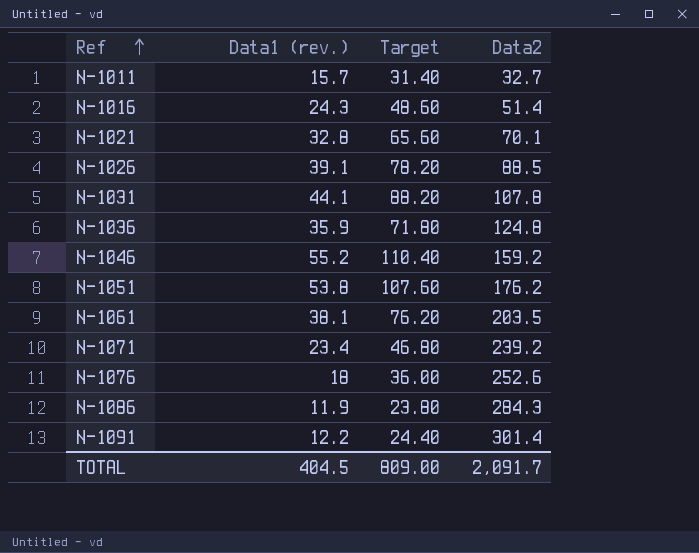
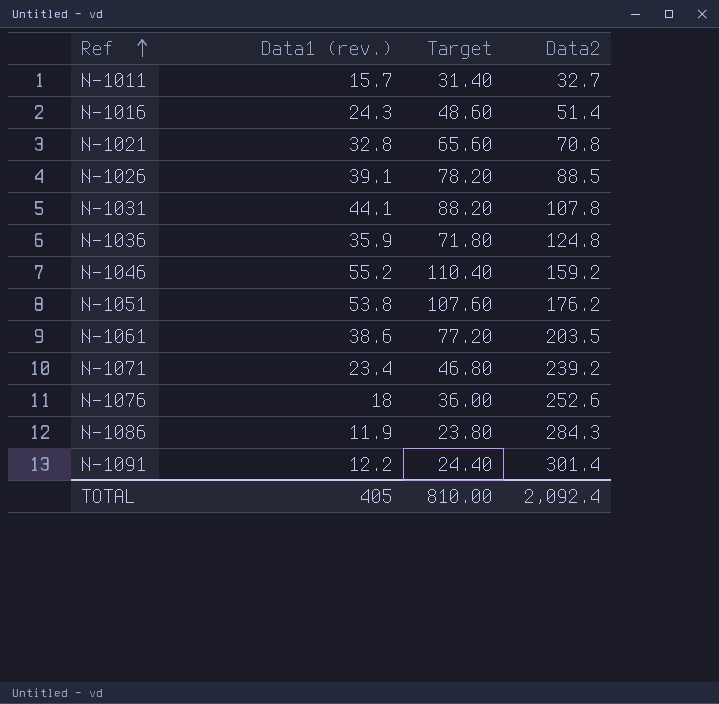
N-1021 | Data2: 70.1 -> 70.8
N-1061 | Data1 (rev.): 38.1 -> 38.6
N-1061 | Target: 76.20 -> 77.20
TOTAL | Data1 (rev.): 404.5 -> 405
TOTAL | Target: 809.00 -> 810.00
TOTAL | Data2: 2,091.7 -> 2,092.4

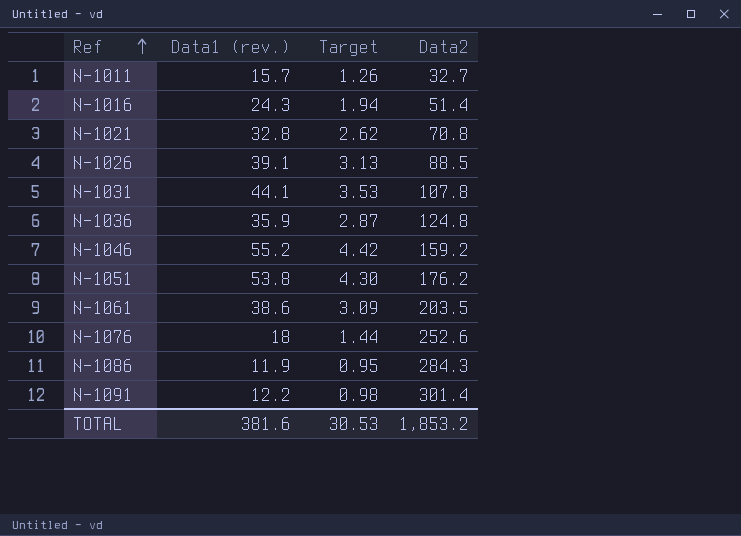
column Target | formula: [Data1 (rev.)] * 2 -> [Data1 (rev.)] * 0.08
row N-1071: 23.4 | 46.80 | 239.2 -> none
TOTAL | Data1 (rev.): 405 -> 381.6
TOTAL | Target: 810.00 -> 30.53
TOTAL | Data2: 2,092.4 -> 1,853.2

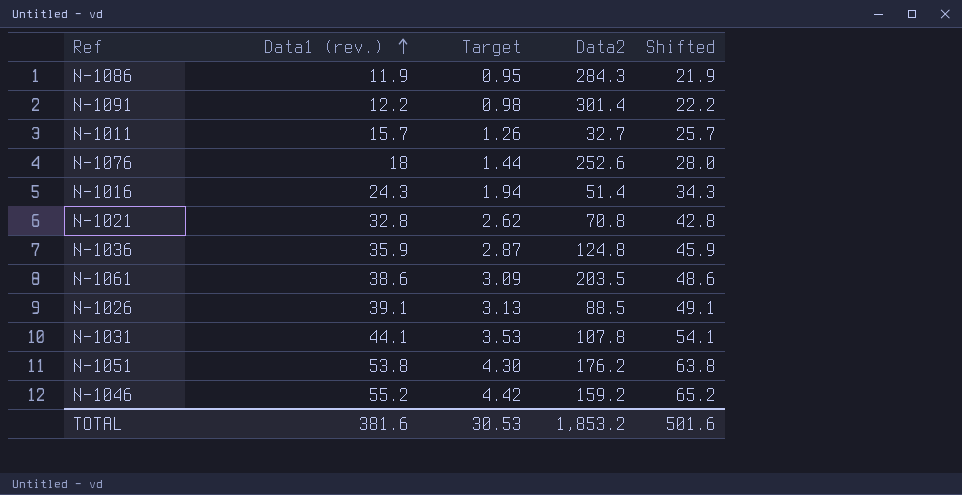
row order: Ref ascending -> Data1 (rev.) ascending
column Shifted | formula: none -> [Data1 (rev.)] + 10

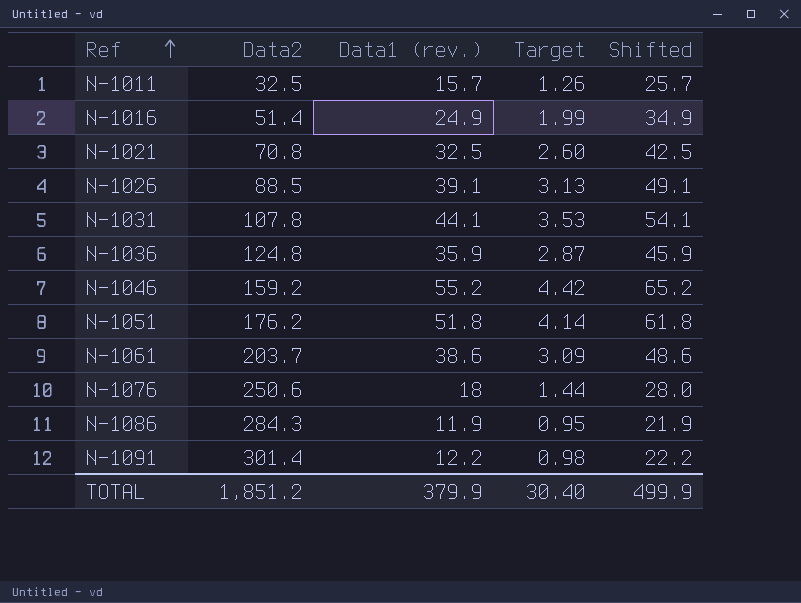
row order: Data1 (rev.) ascending -> Ref ascending
column Data2 | position: 4 -> 2
N-1011 | Data2: 32.7 -> 32.5
N-1016 | Data1 (rev.): 24.3 -> 24.9
N-1016 | Target: 1.94 -> 1.99
N-1016 | Shifted: 34.3 -> 34.9
N-1021 | Data1 (rev.): 32.8 -> 32.5
N-1021 | Target: 2.62 -> 2.60
N-1021 | Shifted: 42.8 -> 42.5
N-1051 | Data1 (rev.): 53.8 -> 51.8
N-1051 | Target: 4.30 -> 4.14
N-1051 | Shifted: 63.8 -> 61.8
N-1061 | Data2: 203.5 -> 203.7
N-1076 | Data2: 252.6 -> 250.6
TOTAL | Data2: 1,853.2 -> 1,851.2
TOTAL | Data1 (rev.): 381.6 -> 379.9
TOTAL | Target: 30.53 -> 30.40
TOTAL | Shifted: 501.6 -> 499.9

